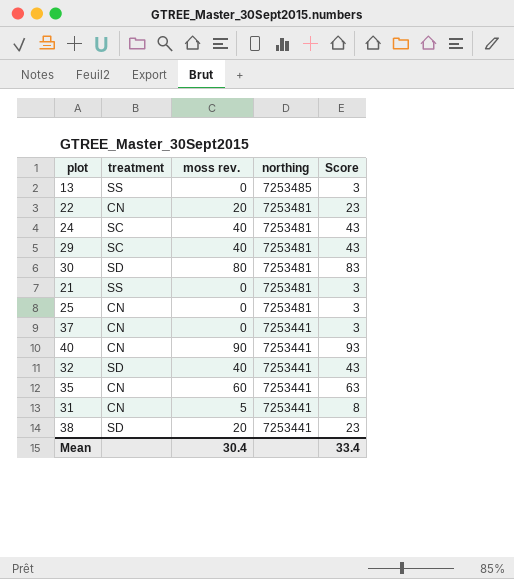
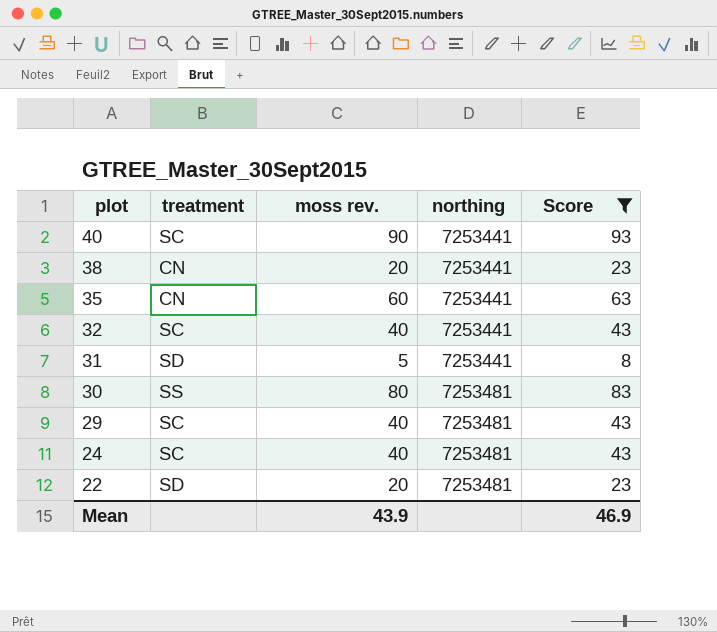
filter: none -> Score != 3
row order: northing descending -> plot descending
40 | treatment: CN -> SC
38 | treatment: SD -> CN
32 | treatment: SD -> SC
31 | treatment: CN -> SD
30 | treatment: SD -> SS
22 | treatment: CN -> SD
Mean | moss rev.: 30.4 -> 43.9
Mean | Score: 33.4 -> 46.9

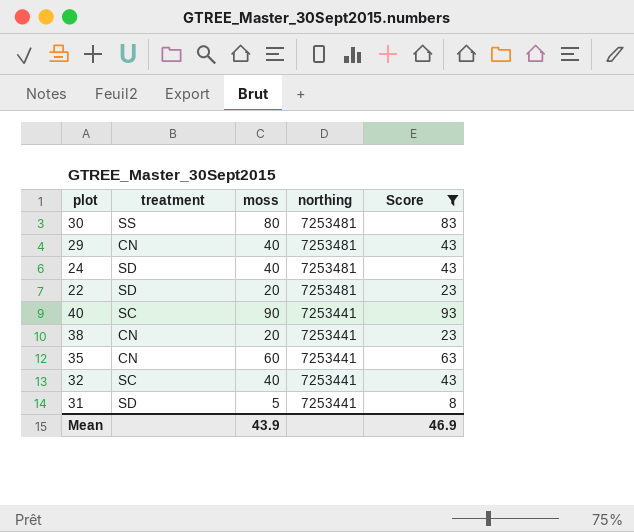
row order: plot descending -> northing descending
column name: moss rev. -> moss
29 | treatment: SC -> CN
24 | treatment: SC -> SD

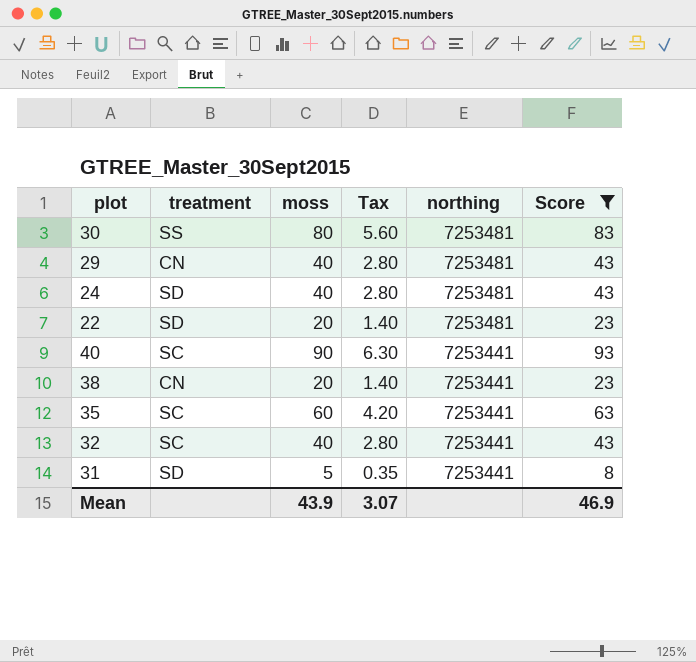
column Tax | formula: none -> [moss] * 0.07
35 | treatment: CN -> SC

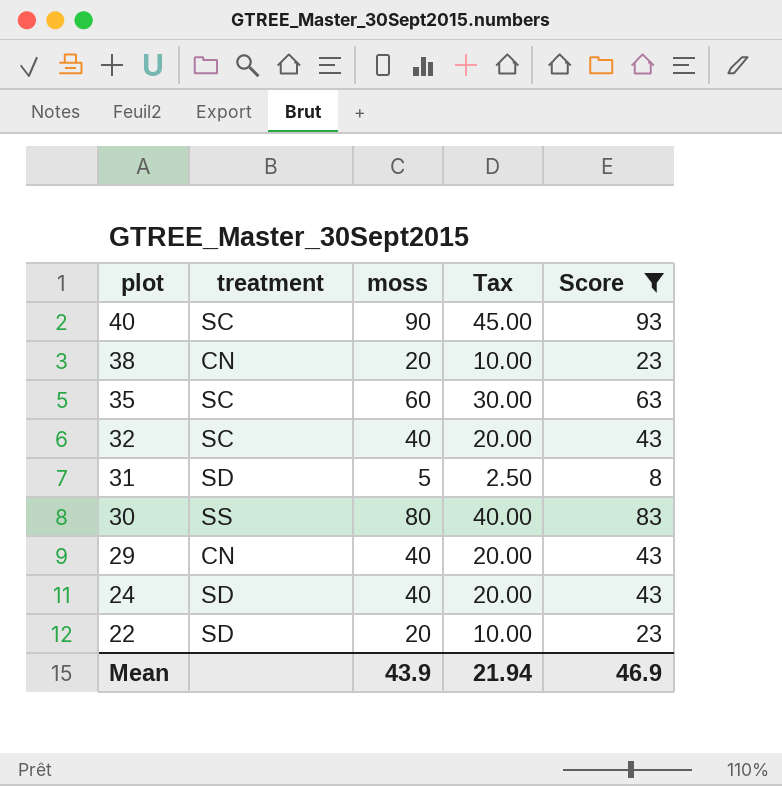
row order: northing descending -> plot descending
column northing | position: 5 -> none
column Tax | formula: [moss] * 0.07 -> [moss] * 0.5
Mean | Tax: 3.07 -> 21.94

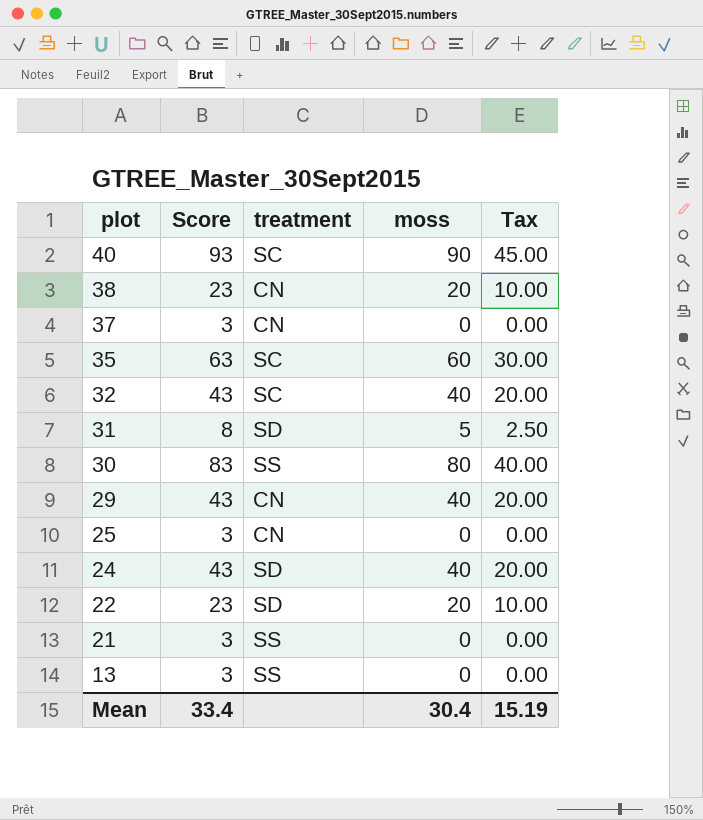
filter: Score != 3 -> none
column Score | position: 5 -> 2
Mean | Score: 46.9 -> 33.4
Mean | moss: 43.9 -> 30.4
Mean | Tax: 21.94 -> 15.19

